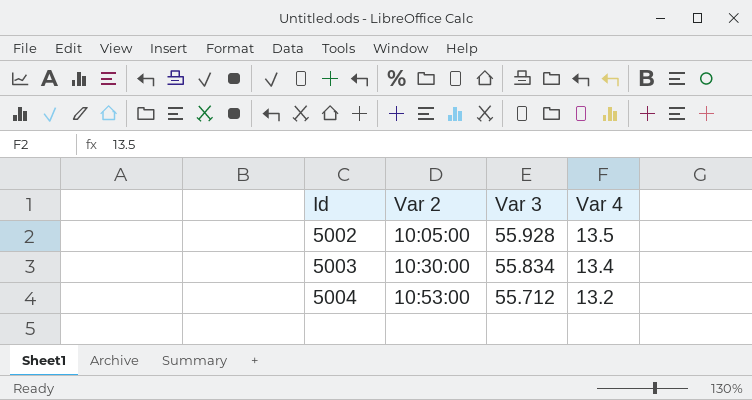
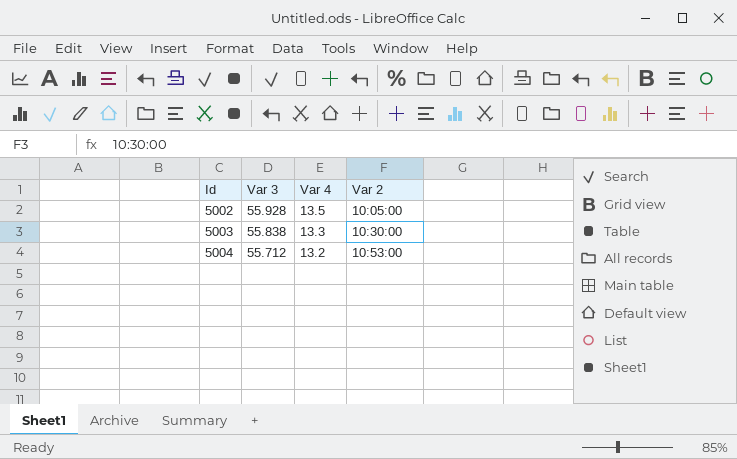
column Var 2 | position: 2 -> 4
5003 | Var 3: 55.834 -> 55.838
5003 | Var 4: 13.4 -> 13.3

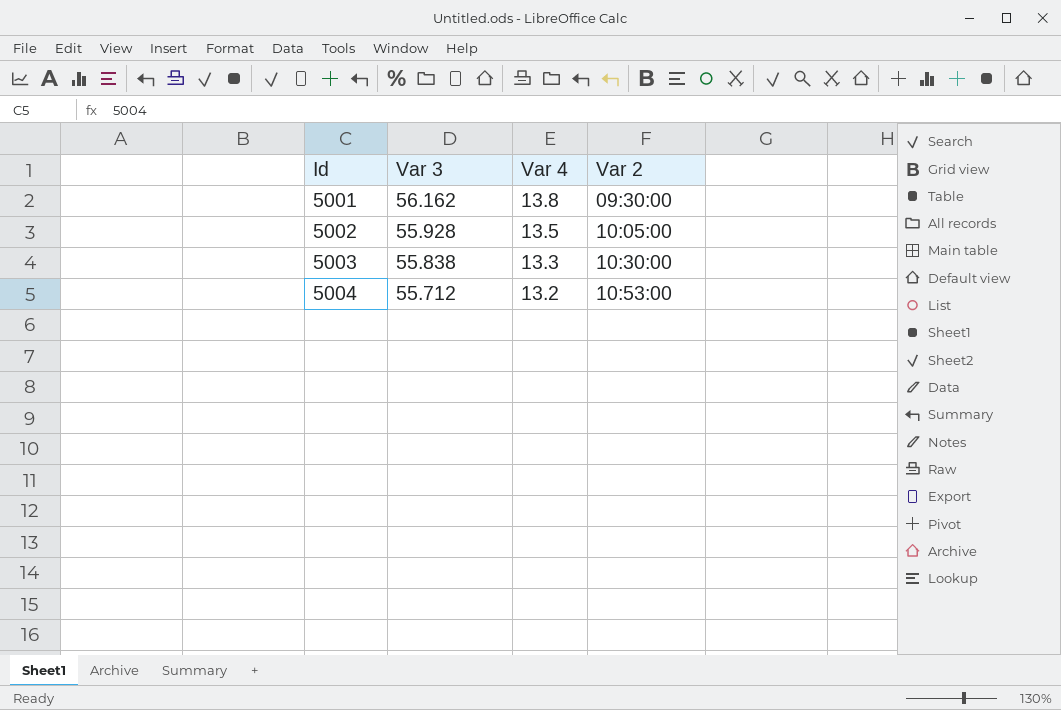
row 5001: none -> 56.162 | 13.8 | 09:30:00

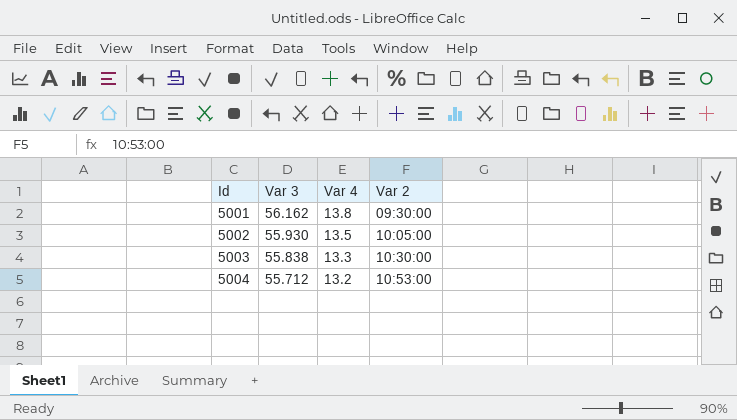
5002 | Var 3: 55.928 -> 55.930

